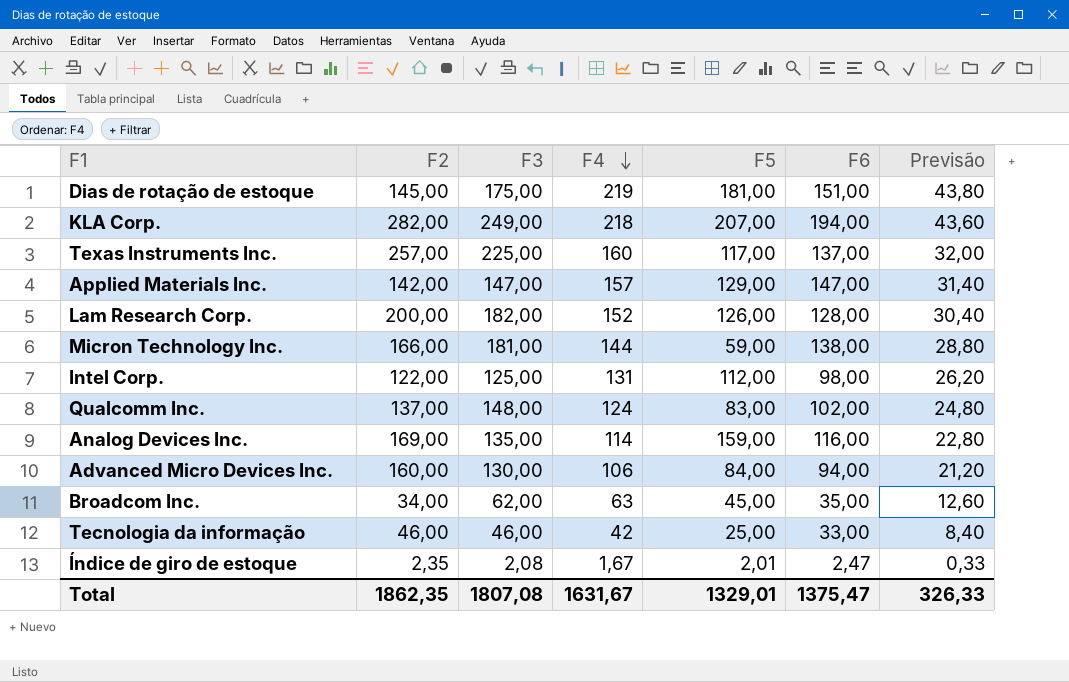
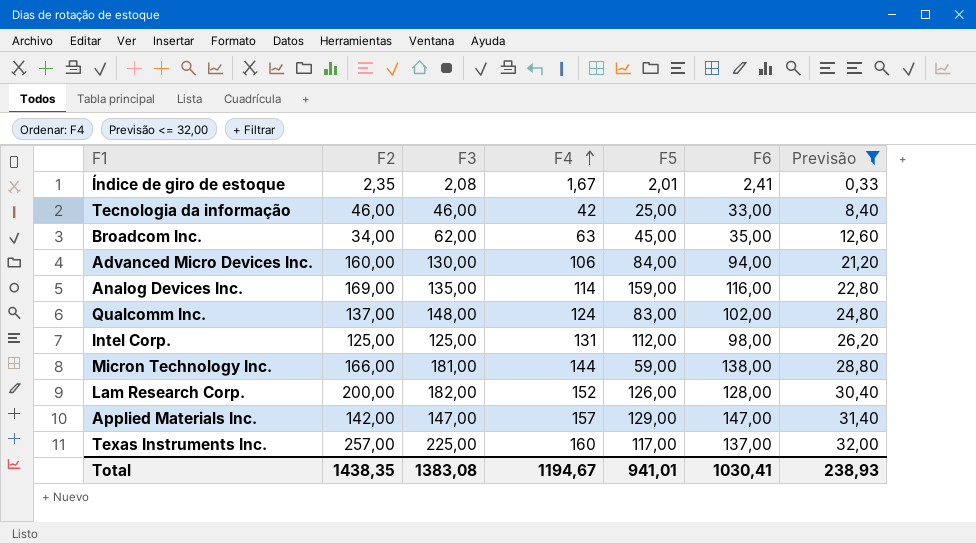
filter: none -> Previsão <= 32,00
row order: F4 descending -> F4 ascending
Índice de giro de estoque | F6: 2,47 -> 2,41
Intel Corp. | F2: 122,00 -> 125,00
Total | F2: 1862,35 -> 1438,35
Total | F3: 1807,08 -> 1383,08
Total | F4: 1631,67 -> 1194,67
Total | F5: 1329,01 -> 941,01
Total | F6: 1375,47 -> 1030,41
Total | Previsão: 326,33 -> 238,93

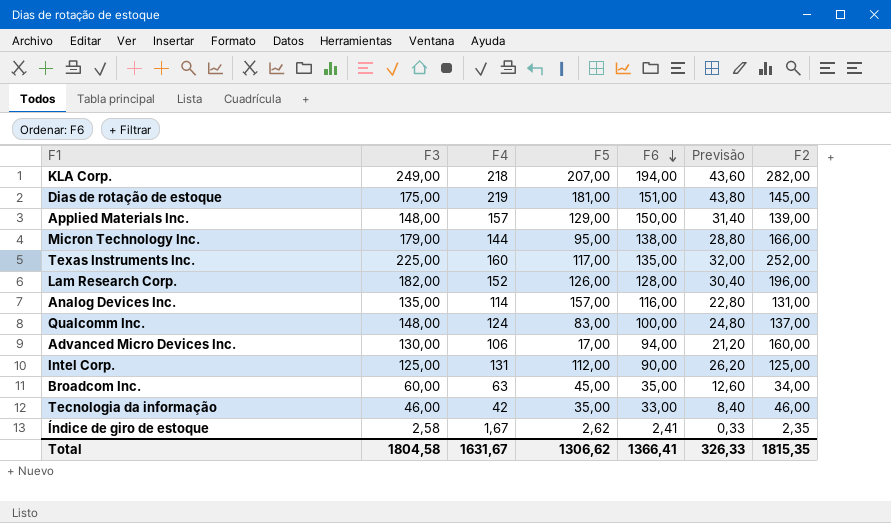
filter: Previsão <= 32,00 -> none
row order: F4 ascending -> F6 descending
column F2 | position: 2 -> 7
Applied Materials Inc. | F3: 147,00 -> 148,00
Applied Materials Inc. | F6: 147,00 -> 150,00
Applied Materials Inc. | F2: 142,00 -> 139,00
Micron Technology Inc. | F3: 181,00 -> 179,00
Micron Technology Inc. | F5: 59,00 -> 95,00
Texas Instruments Inc. | F6: 137,00 -> 135,00
Texas Instruments Inc. | F2: 257,00 -> 252,00
Lam Research Corp. | F2: 200,00 -> 196,00
Analog Devices Inc. | F5: 159,00 -> 157,00
Analog Devices Inc. | F2: 169,00 -> 131,00
Qualcomm Inc. | F6: 102,00 -> 100,00
Advanced Micro Devices Inc. | F5: 84,00 -> 17,00
Intel Corp. | F6: 98,00 -> 90,00
Broadcom Inc. | F3: 62,00 -> 60,00
Tecnologia da informação | F5: 25,00 -> 35,00
Índice de giro de estoque | F3: 2,08 -> 2,58
Índice de giro de estoque | F5: 2,01 -> 2,62
Total | F3: 1383,08 -> 1804,58
Total | F4: 1194,67 -> 1631,67
Total | F5: 941,01 -> 1306,62
Total | F6: 1030,41 -> 1366,41
Total | Previsão: 238,93 -> 326,33
Total | F2: 1438,35 -> 1815,35

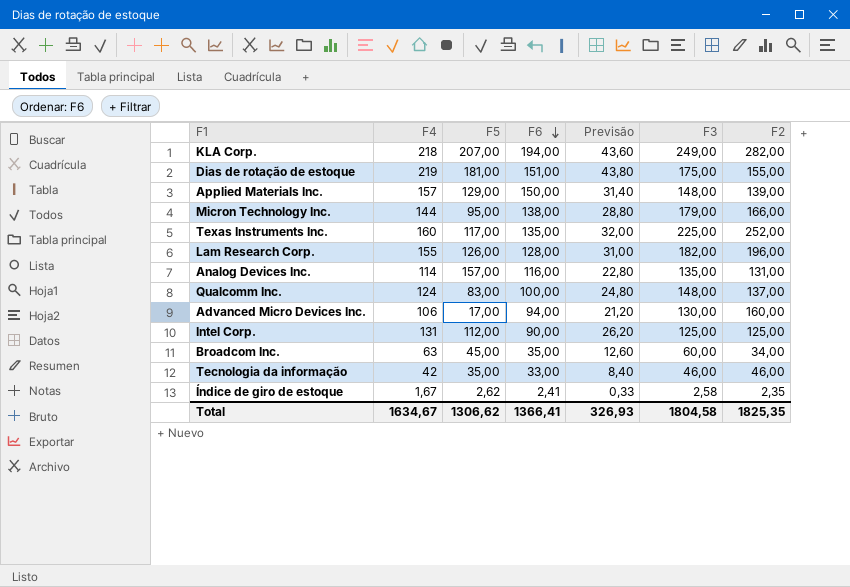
column F3 | position: 2 -> 6
Dias de rotação de estoque | F2: 145,00 -> 155,00
Lam Research Corp. | F4: 152 -> 155
Lam Research Corp. | Previsão: 30,40 -> 31,00
Total | F4: 1631,67 -> 1634,67
Total | Previsão: 326,33 -> 326,93
Total | F2: 1815,35 -> 1825,35

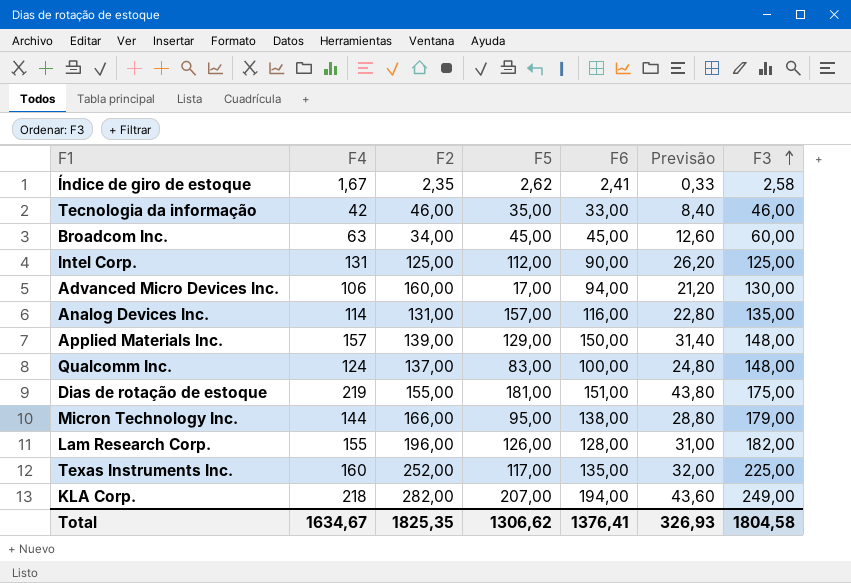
row order: F6 descending -> F3 ascending
column F2 | position: 7 -> 3
Broadcom Inc. | F6: 35,00 -> 45,00
Total | F6: 1366,41 -> 1376,41

